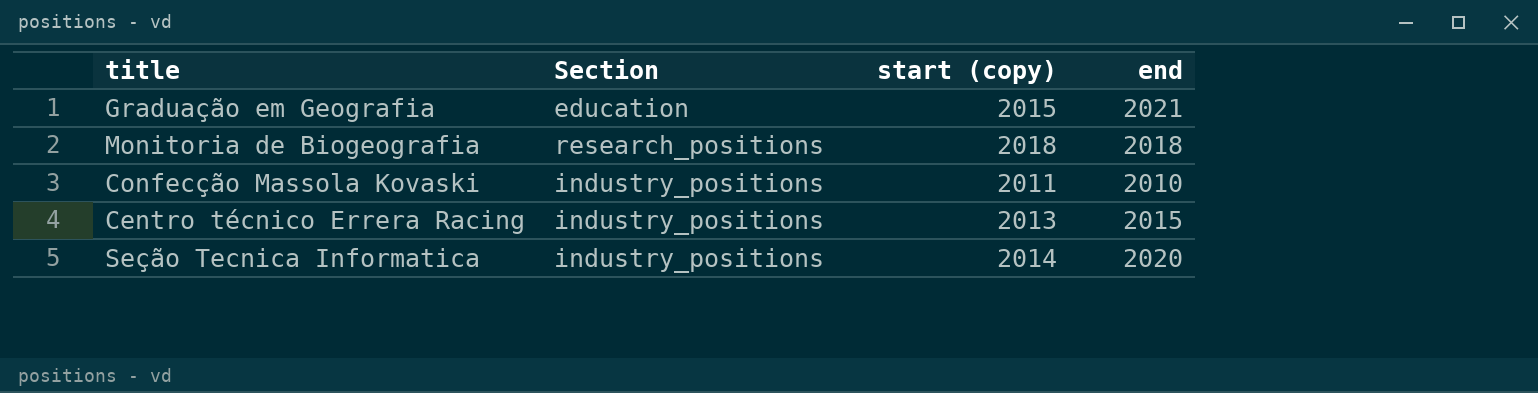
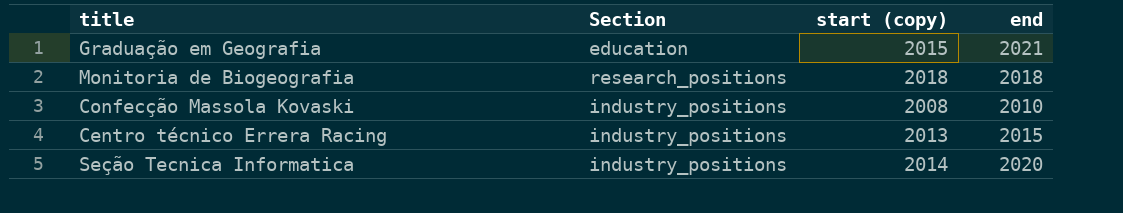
Confecção Massola Kovaski | start (copy): 2011 -> 2008

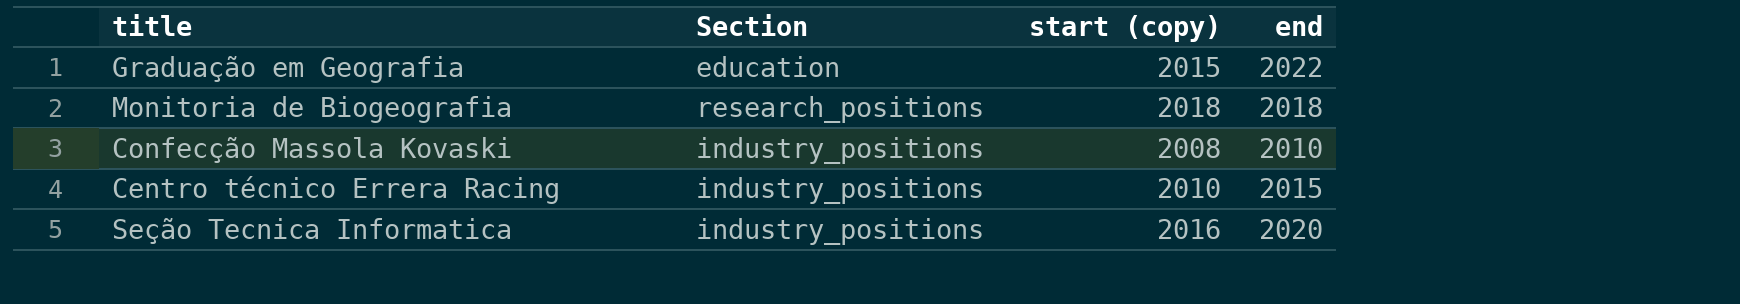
Graduação em Geografia | end: 2021 -> 2022
Centro técnico Errera Racing | start (copy): 2013 -> 2010
Seção Tecnica Informatica | start (copy): 2014 -> 2016

